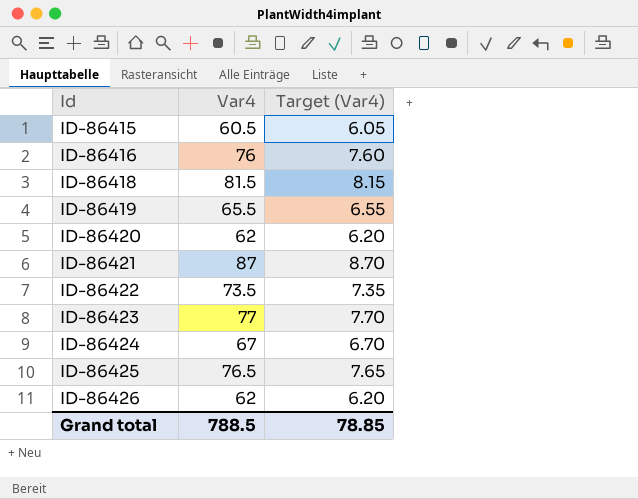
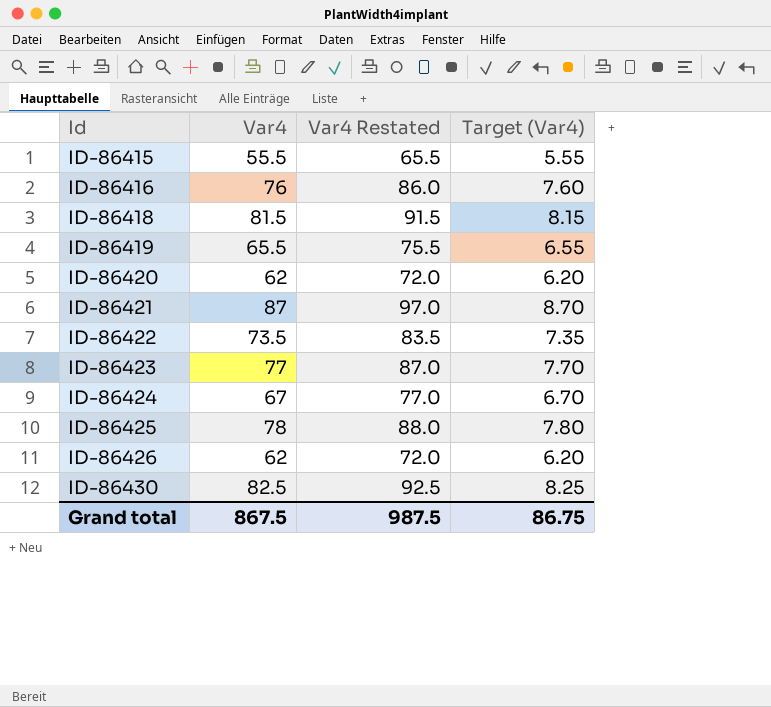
column Var4 Restated | formula: none -> [Var4] + 10
ID-86415 | Var4: 60.5 -> 55.5
ID-86415 | Target (Var4): 6.05 -> 5.55
ID-86425 | Var4: 76.5 -> 78
ID-86425 | Target (Var4): 7.65 -> 7.80
row ID-86430: none -> 82.5 | 92.5 | 8.25
Grand total | Var4: 788.5 -> 867.5
Grand total | Target (Var4): 78.85 -> 86.75

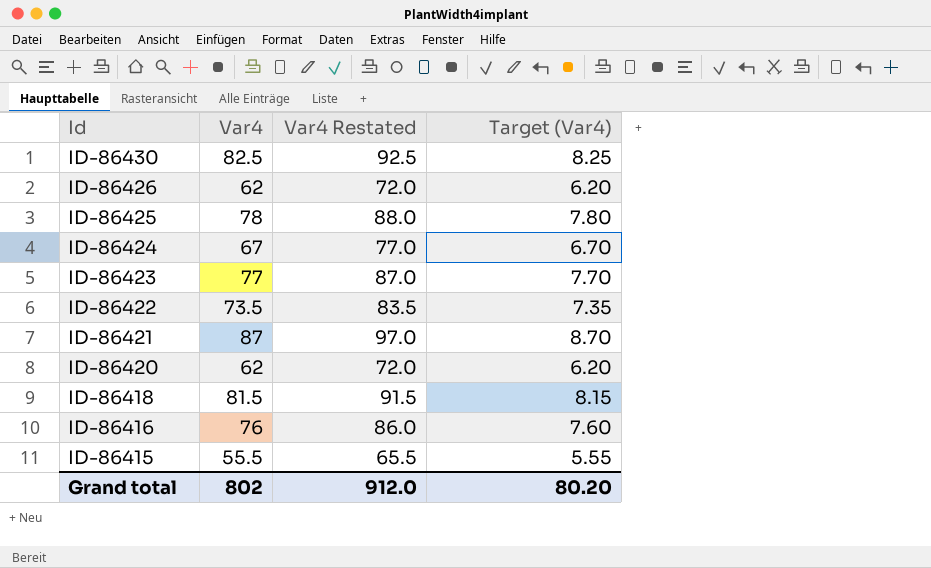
row order: Id ascending -> Id descending
row ID-86419: 65.5 | 75.5 | 6.55 -> none
Grand total | Var4: 867.5 -> 802
Grand total | Var4 Restated: 987.5 -> 912.0
Grand total | Target (Var4): 86.75 -> 80.20

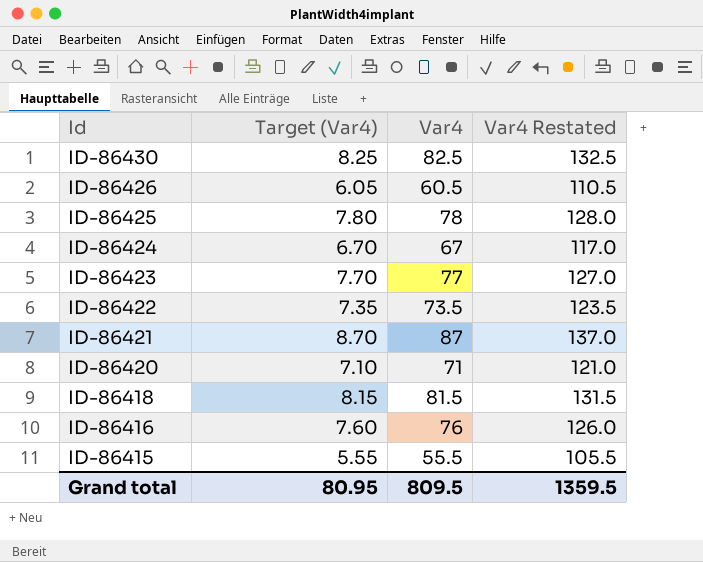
column Target (Var4) | position: 4 -> 2
column Var4 Restated | formula: [Var4] + 10 -> [Var4] + 50
ID-86426 | Target (Var4): 6.20 -> 6.05
ID-86426 | Var4: 62 -> 60.5
ID-86420 | Target (Var4): 6.20 -> 7.10
ID-86420 | Var4: 62 -> 71
Grand total | Target (Var4): 80.20 -> 80.95
Grand total | Var4: 802 -> 809.5
Grand total | Var4 Restated: 912.0 -> 1359.5

